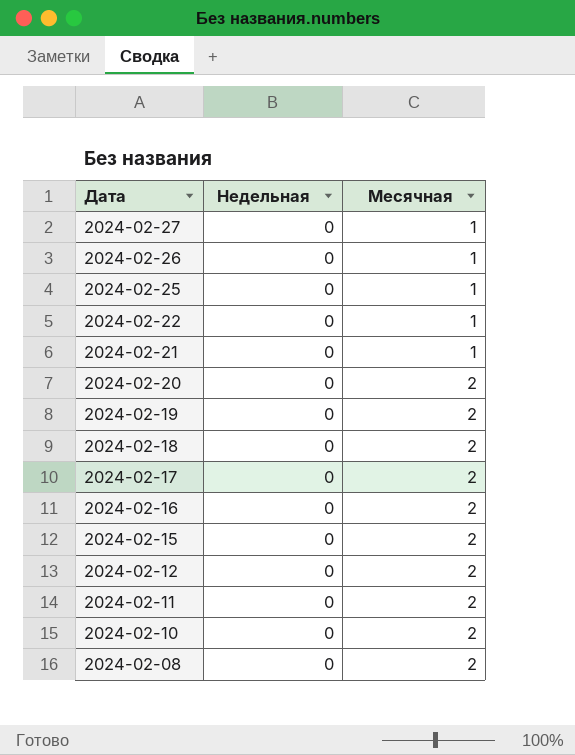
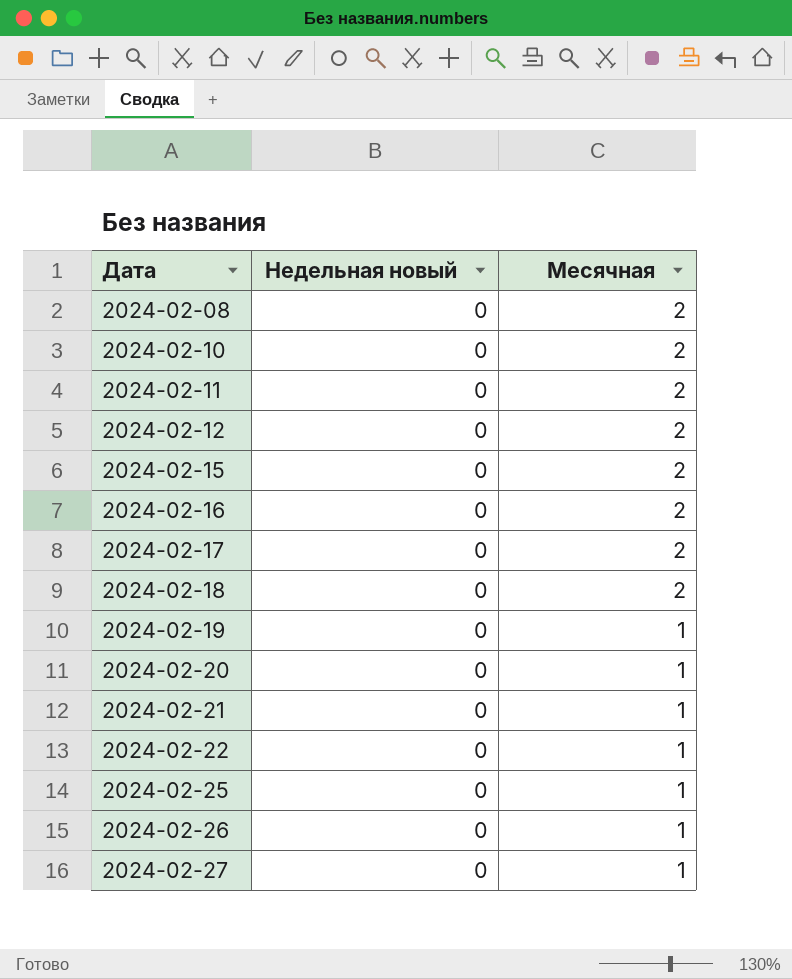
row order: Дата descending -> Дата ascending
column name: Недельная -> Недельная новый
2024-02-19 | Месячная: 2 -> 1
2024-02-20 | Месячная: 2 -> 1

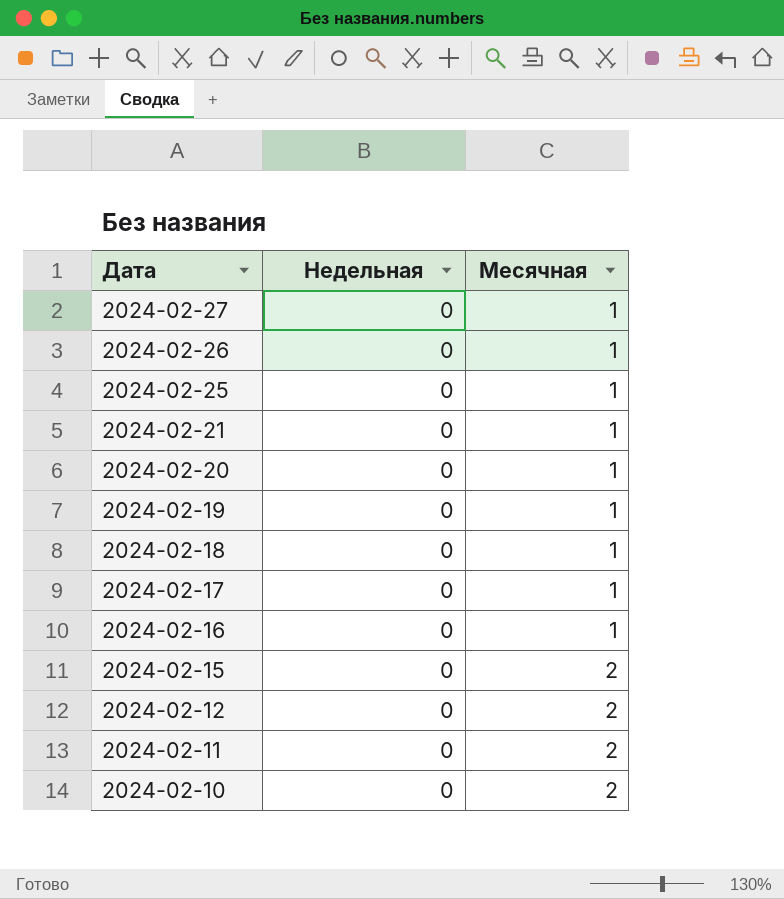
row order: Дата ascending -> Дата descending
column name: Недельная новый -> Недельная
row 2024-02-08: 0 | 2 -> none
row 2024-02-22: 0 | 1 -> none
2024-02-18 | Месячная: 2 -> 1
2024-02-17 | Месячная: 2 -> 1
2024-02-16 | Месячная: 2 -> 1

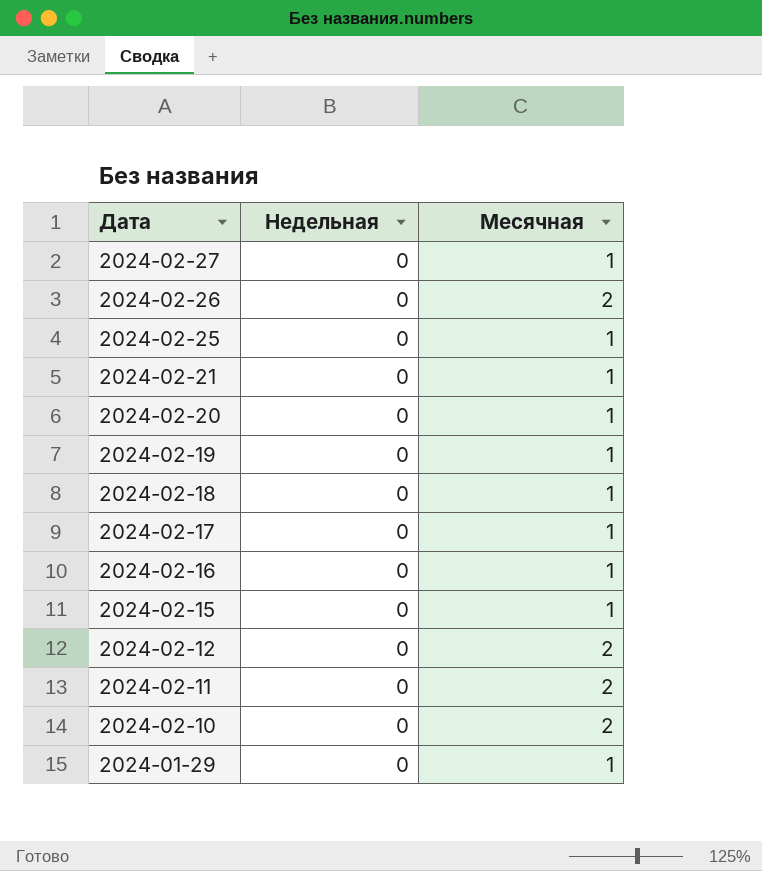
2024-02-26 | Месячная: 1 -> 2
2024-02-15 | Месячная: 2 -> 1
row 2024-01-29: none -> 0 | 1

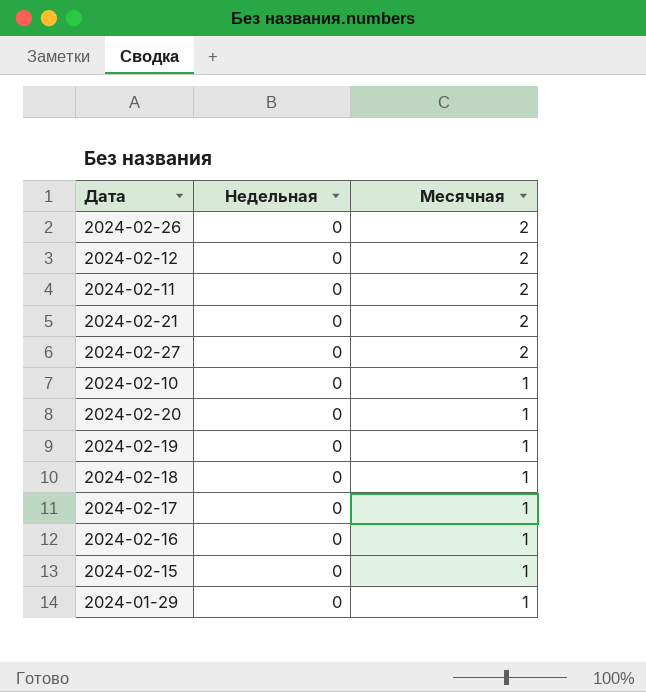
row order: Дата descending -> Месячная descending
row 2024-02-25: 0 | 1 -> none
2024-02-21 | Месячная: 1 -> 2
2024-02-27 | Месячная: 1 -> 2
2024-02-10 | Месячная: 2 -> 1

